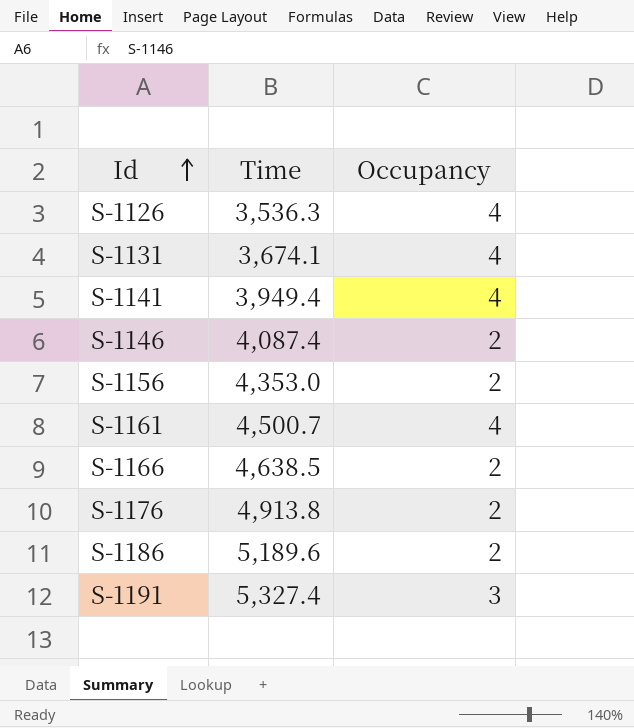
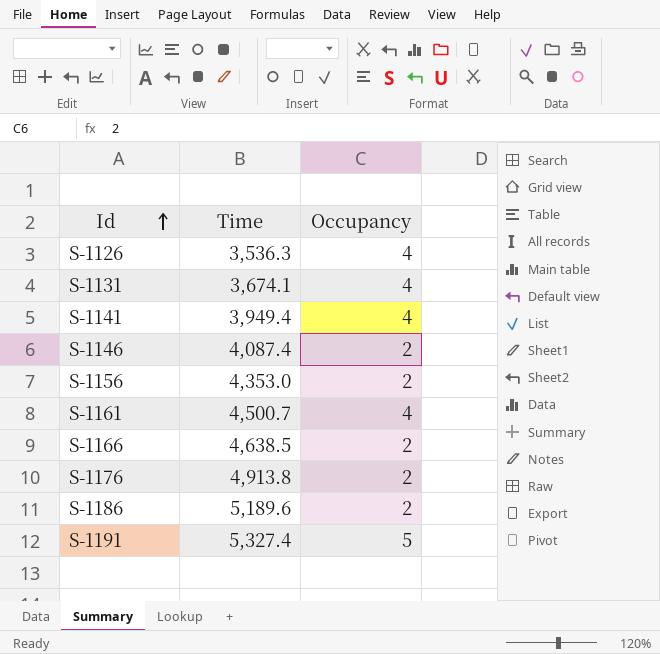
S-1191 | Occupancy: 3 -> 5

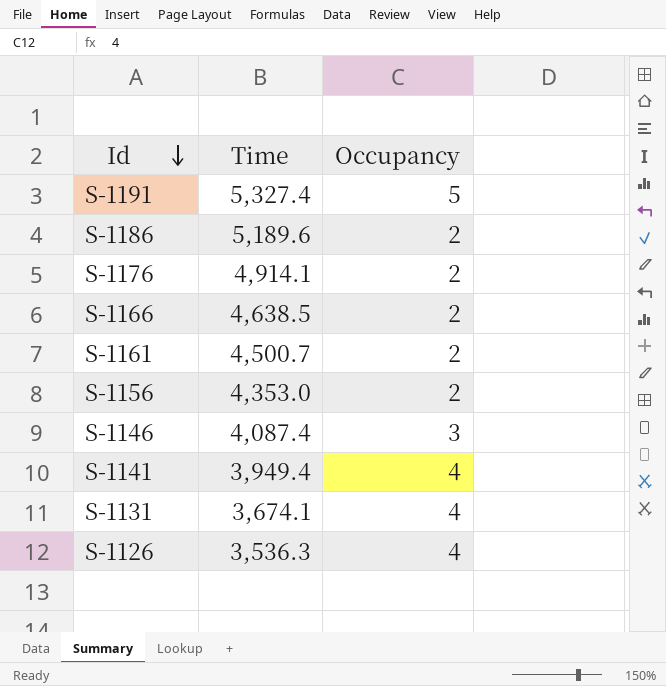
row order: Id ascending -> Id descending
S-1176 | Time: 4,913.8 -> 4,914.1
S-1161 | Occupancy: 4 -> 2
S-1146 | Occupancy: 2 -> 3

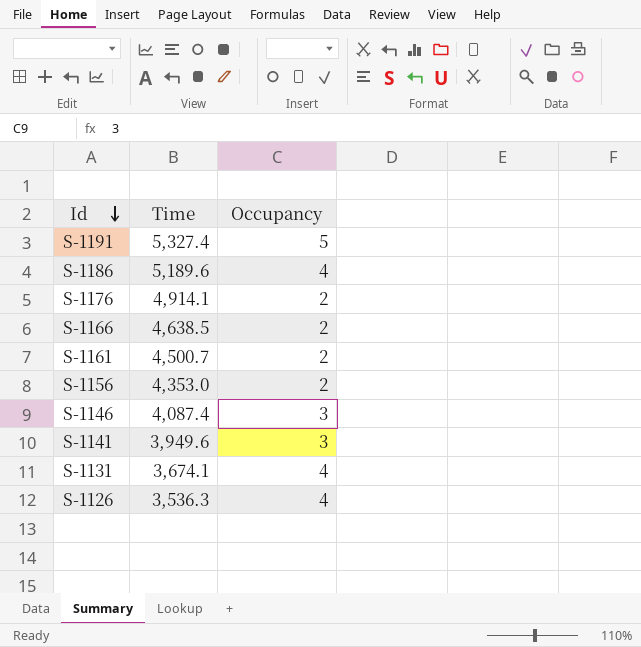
S-1186 | Occupancy: 2 -> 4
S-1141 | Time: 3,949.4 -> 3,949.6
S-1141 | Occupancy: 4 -> 3

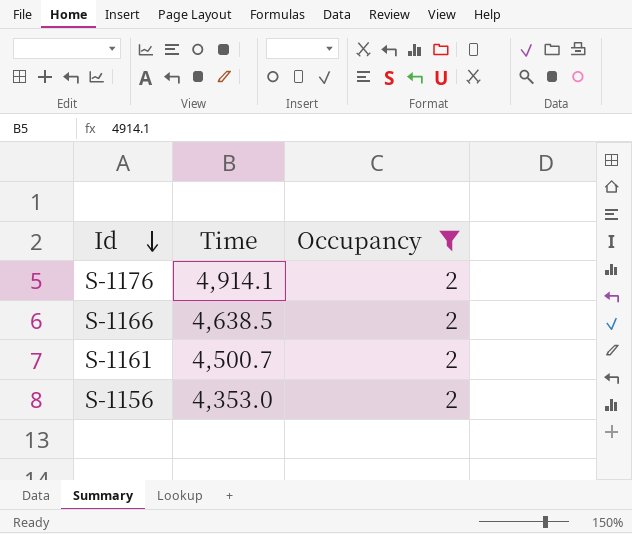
filter: none -> Occupancy = 2

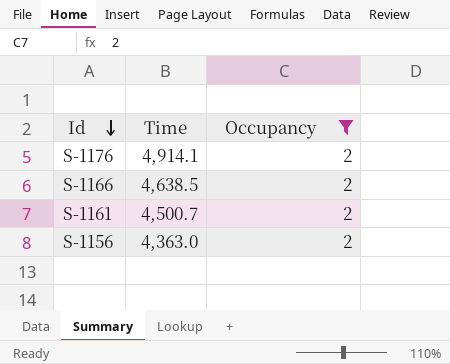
S-1156 | Time: 4,353.0 -> 4,363.0

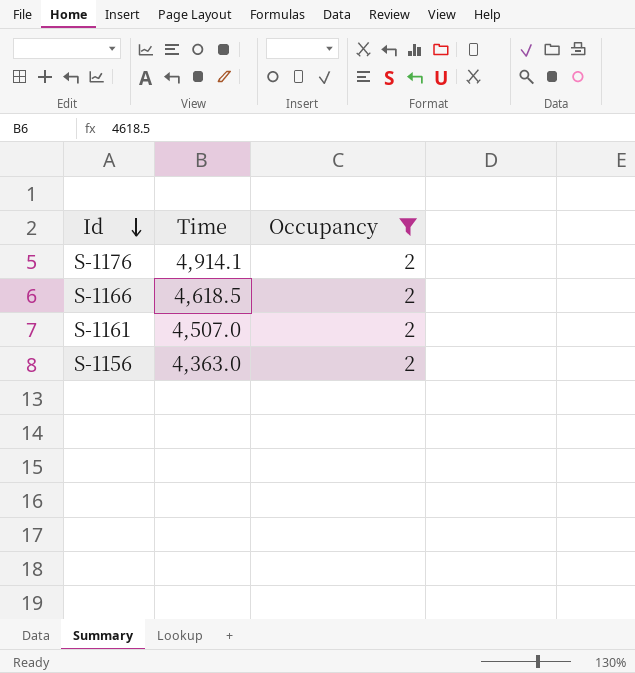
S-1166 | Time: 4,638.5 -> 4,618.5
S-1161 | Time: 4,500.7 -> 4,507.0

